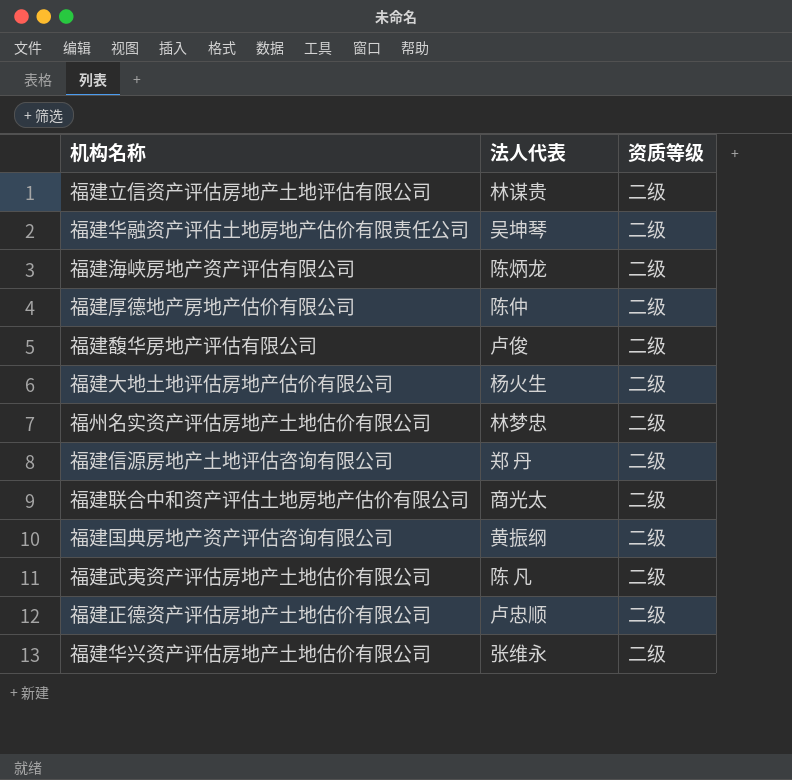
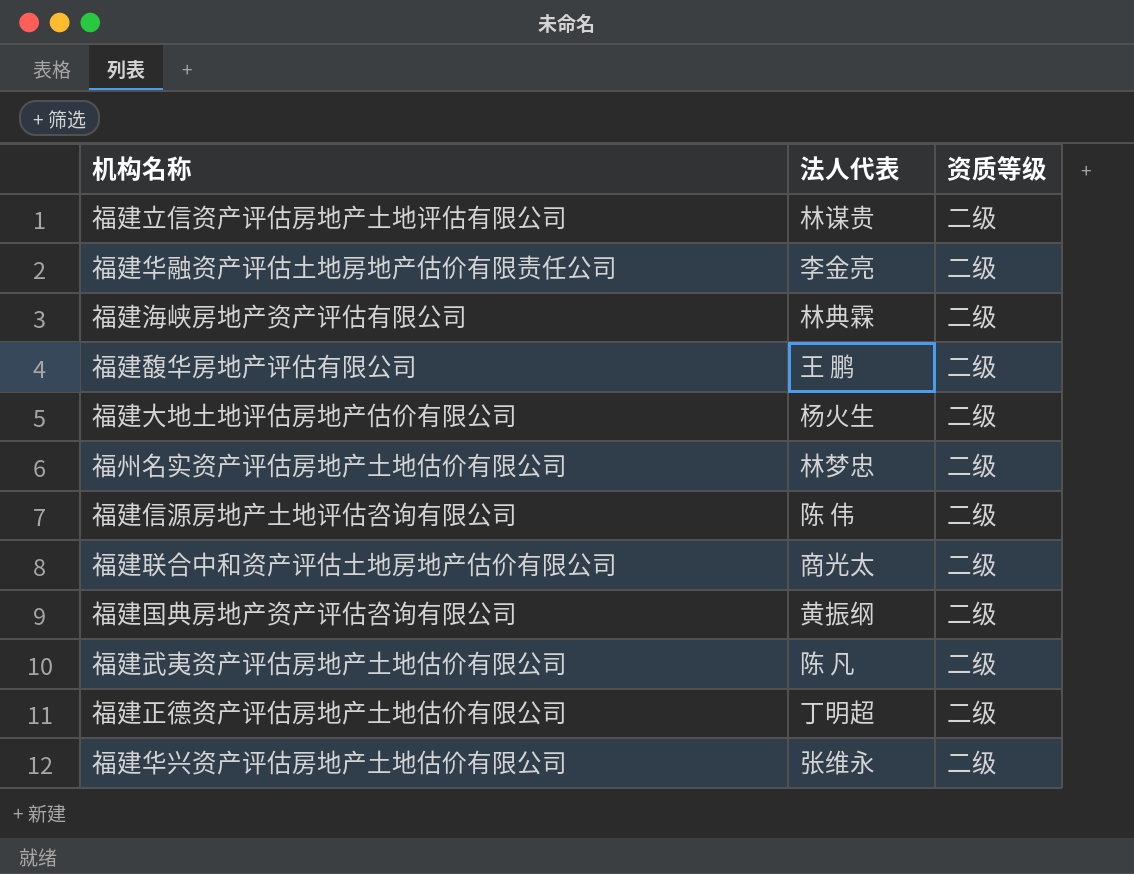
row 福建厚德地产房地产估价有限公司: 陈仲 | 二级 -> none
福建华融资产评估土地房地产估价有限责任公司 | 法人代表: 吴坤琴 -> 李金亮
福建海峡房地产资产评估有限公司 | 法人代表: 陈炳龙 -> 林典霖
福建馥华房地产评估有限公司 | 法人代表: 卢俊 -> 王 鹏
福建信源房地产土地评估咨询有限公司 | 法人代表: 郑 丹 -> 陈 伟
福建正德资产评估房地产土地估价有限公司 | 法人代表: 卢忠顺 -> 丁明超

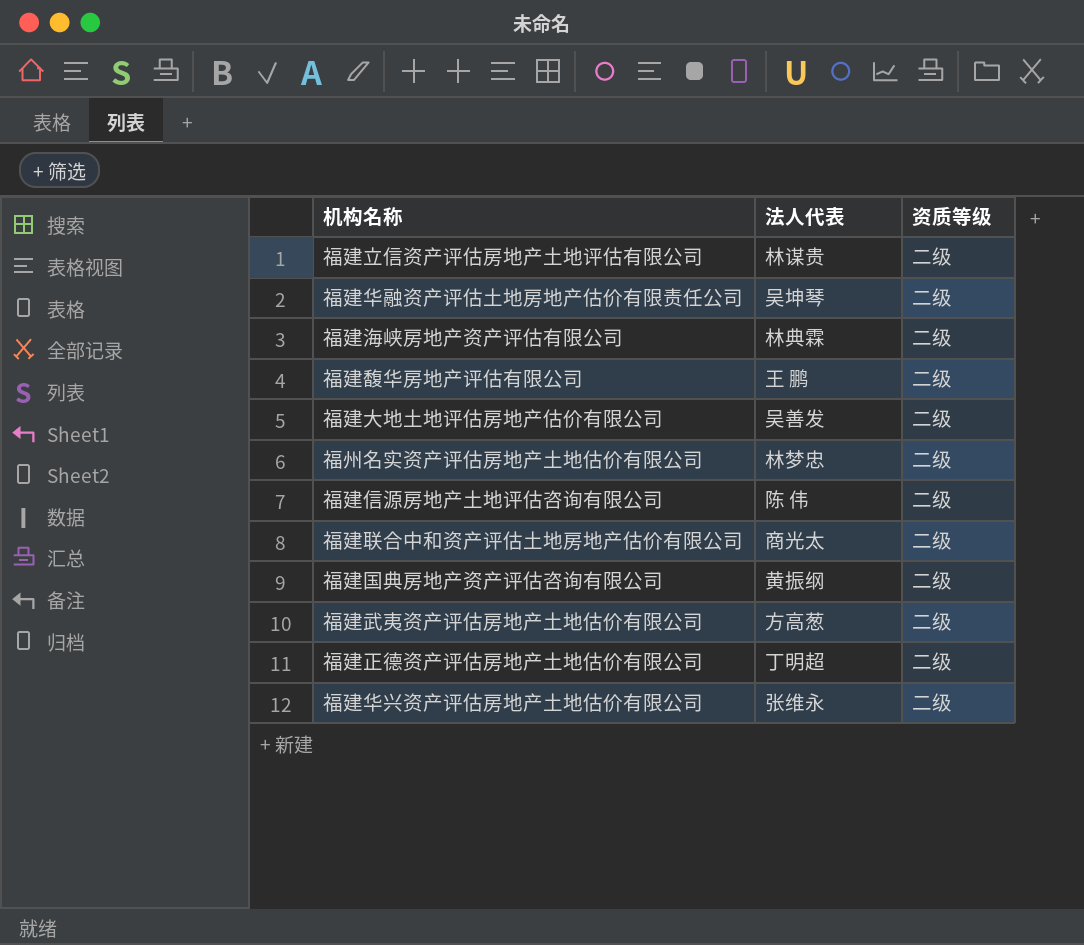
福建华融资产评估土地房地产估价有限责任公司 | 法人代表: 李金亮 -> 吴坤琴
福建大地土地评估房地产估价有限公司 | 法人代表: 杨火生 -> 吴善发
福建武夷资产评估房地产土地估价有限公司 | 法人代表: 陈 凡 -> 方高葱

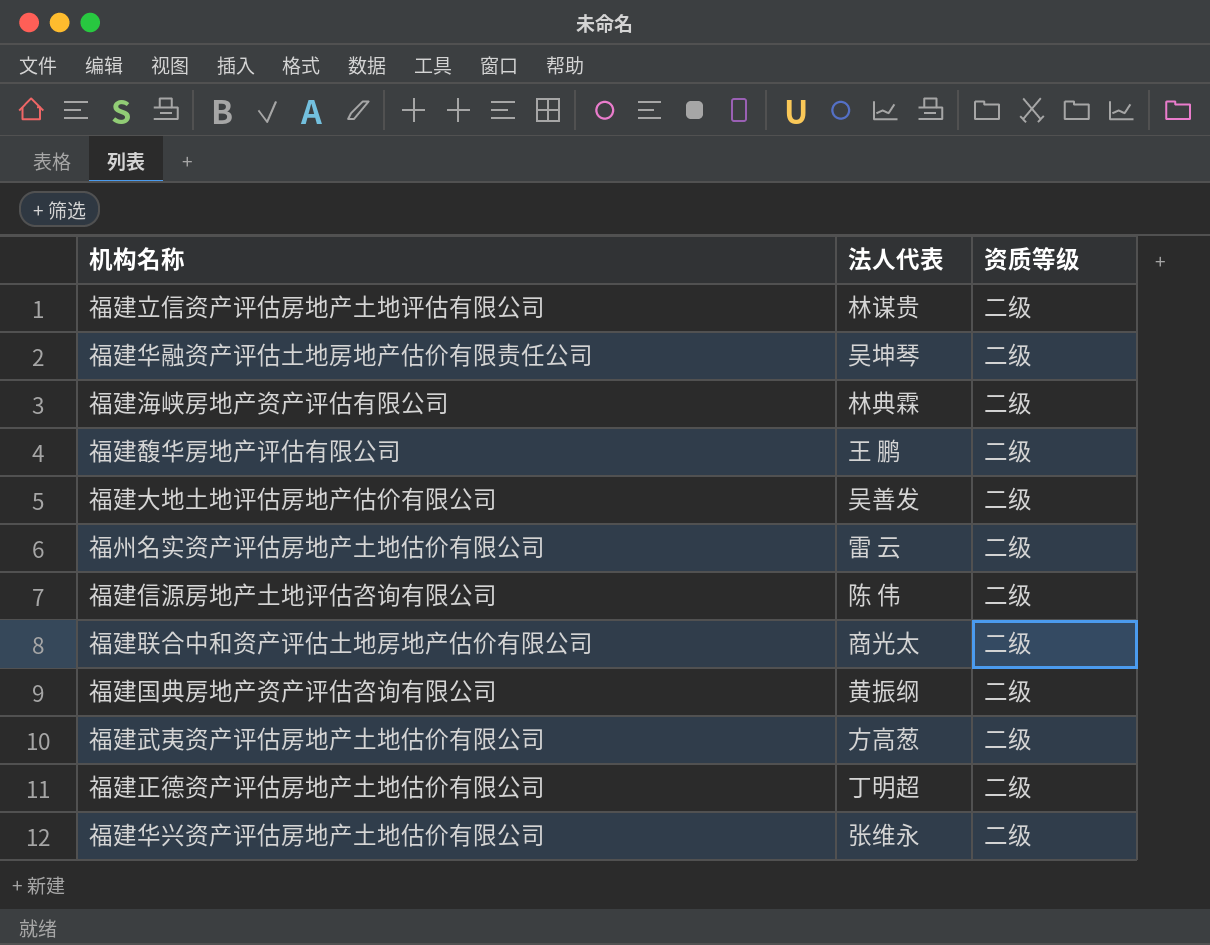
福州名实资产评估房地产土地估价有限公司 | 法人代表: 林梦忠 -> 雷 云

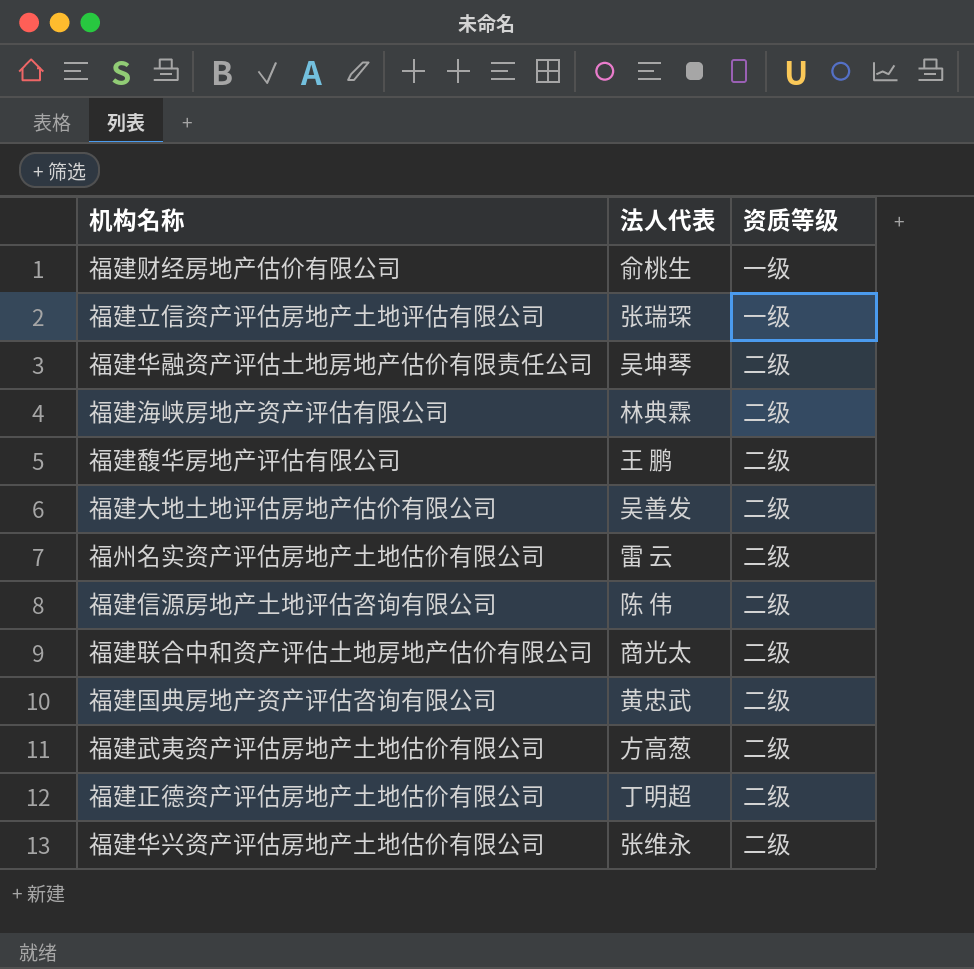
row 福建财经房地产估价有限公司: none -> 俞桃生 | 一级
福建立信资产评估房地产土地评估有限公司 | 法人代表: 林谋贵 -> 张瑞琛
福建立信资产评估房地产土地评估有限公司 | 资质等级: 二级 -> 一级
福建国典房地产资产评估咨询有限公司 | 法人代表: 黄振纲 -> 黄忠武

